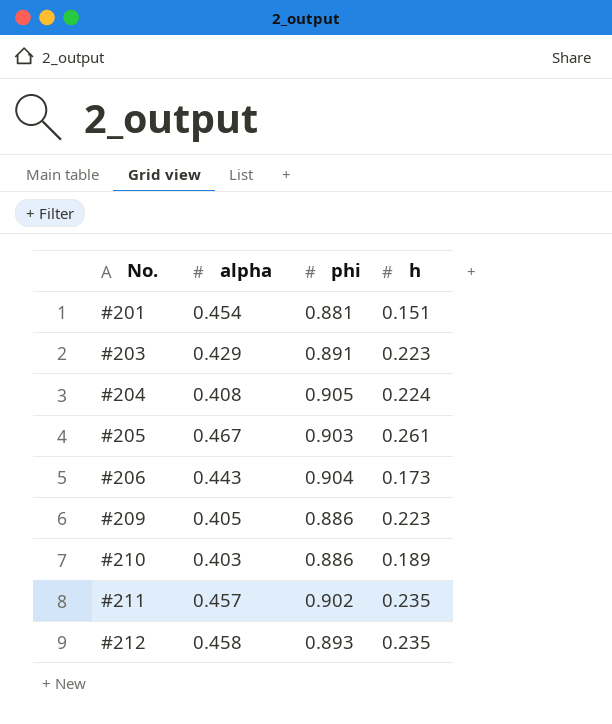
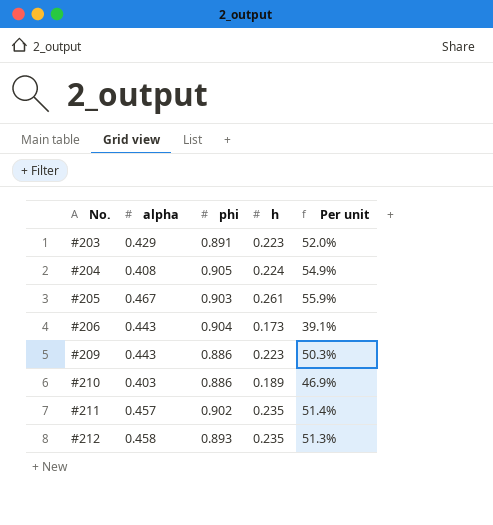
column Per unit | formula: none -> [h] / [alpha]
row #201: 0.454 | 0.881 | 0.151 -> none
#209 | alpha: 0.405 -> 0.443

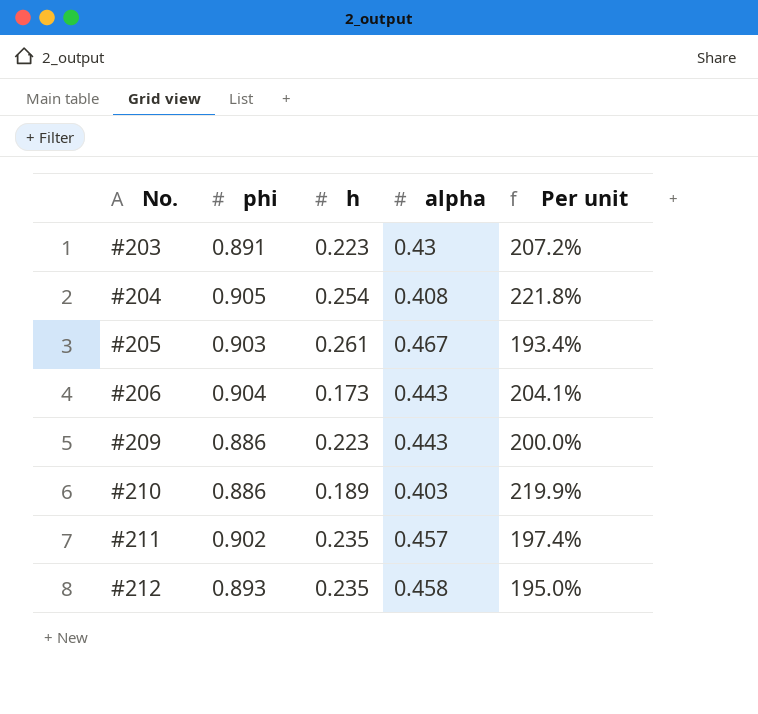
column alpha | position: 2 -> 4
column Per unit | formula: [h] / [alpha] -> [phi] / [alpha]
#203 | alpha: 0.429 -> 0.43
#204 | h: 0.224 -> 0.254

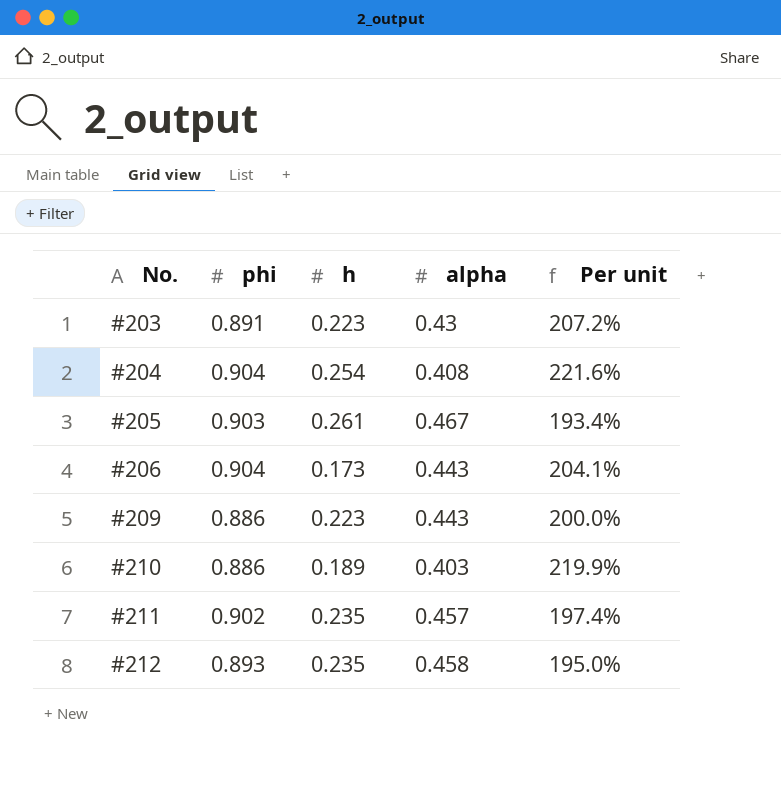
#204 | phi: 0.905 -> 0.904
#204 | Per unit: 221.8% -> 221.6%

